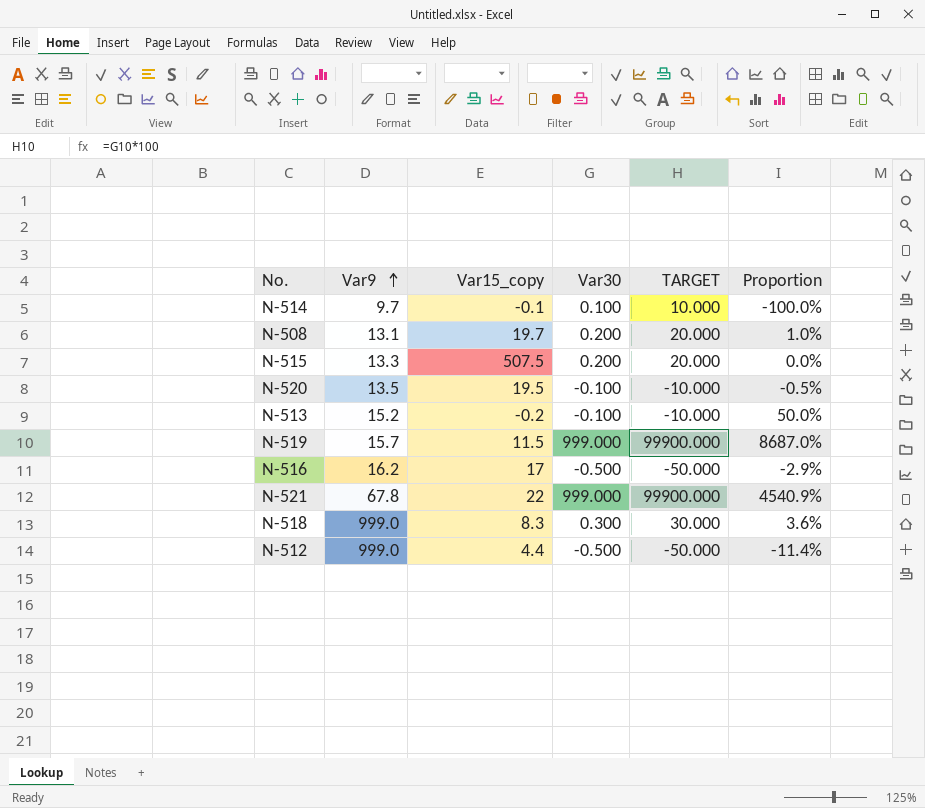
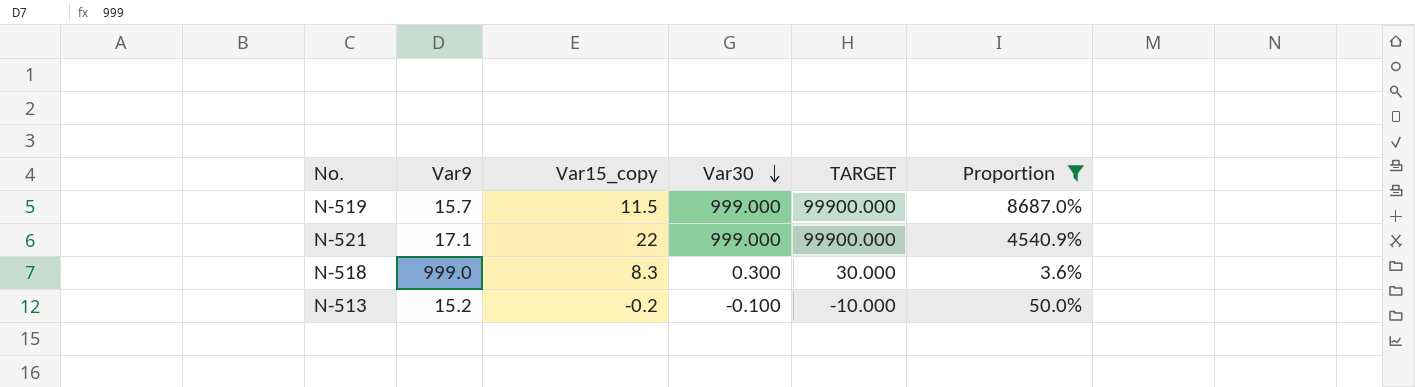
filter: none -> Proportion >= 3.6%
row order: Var9 ascending -> Var30 descending
N-521 | Var9: 67.8 -> 17.1

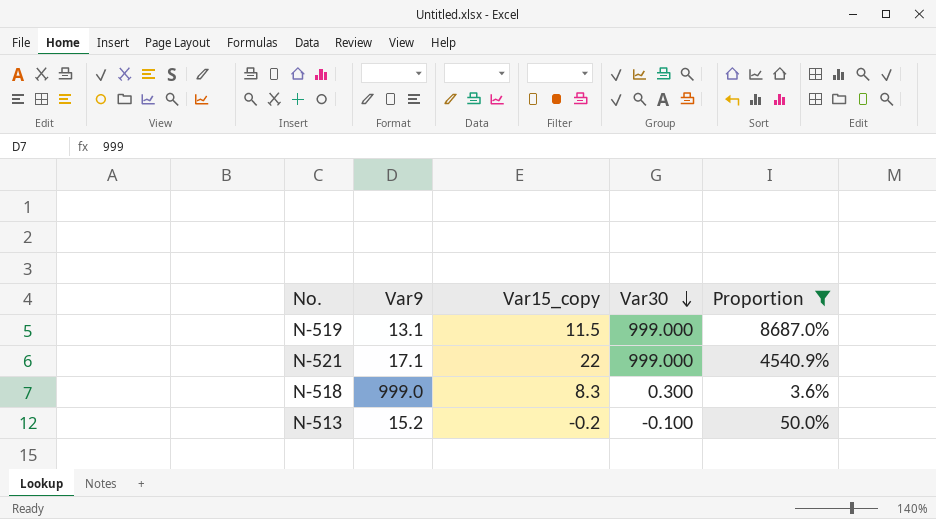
column TARGET | formula: [Var30] * 100 -> none
N-519 | Var9: 15.7 -> 13.1

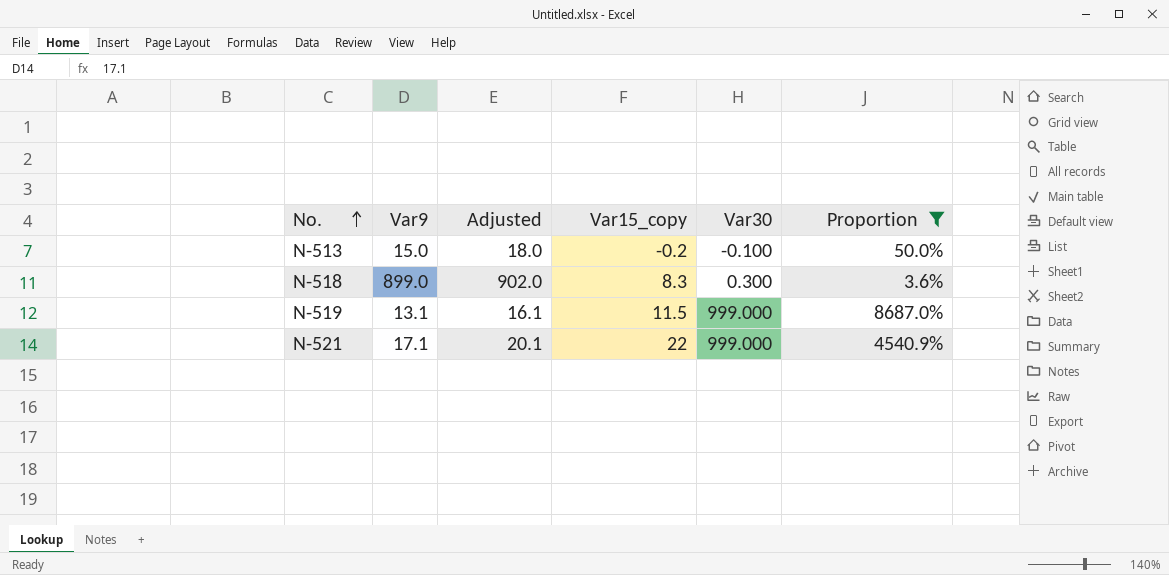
row order: Var30 descending -> No. ascending
column Adjusted | formula: none -> [Var9] + 3
N-513 | Var9: 15.2 -> 15.0
N-518 | Var9: 999.0 -> 899.0

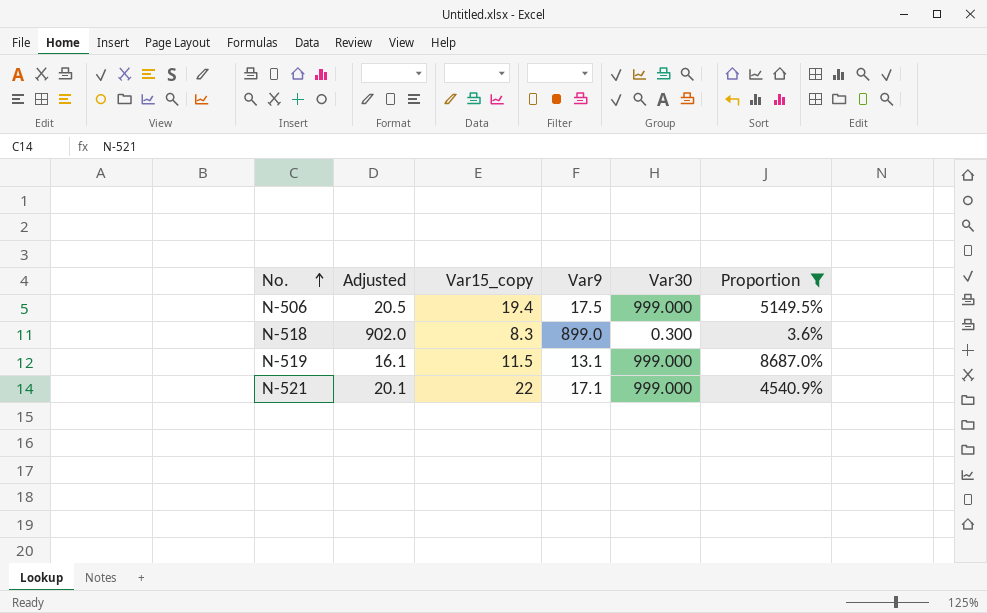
column Var9 | position: 2 -> 4
row N-513: 15.0 | 18.0 | -0.2 | -0.100 | 50.0% -> none
row N-506: none -> 20.5 | 19.4 | 17.5 | 999.000 | 5149.5%

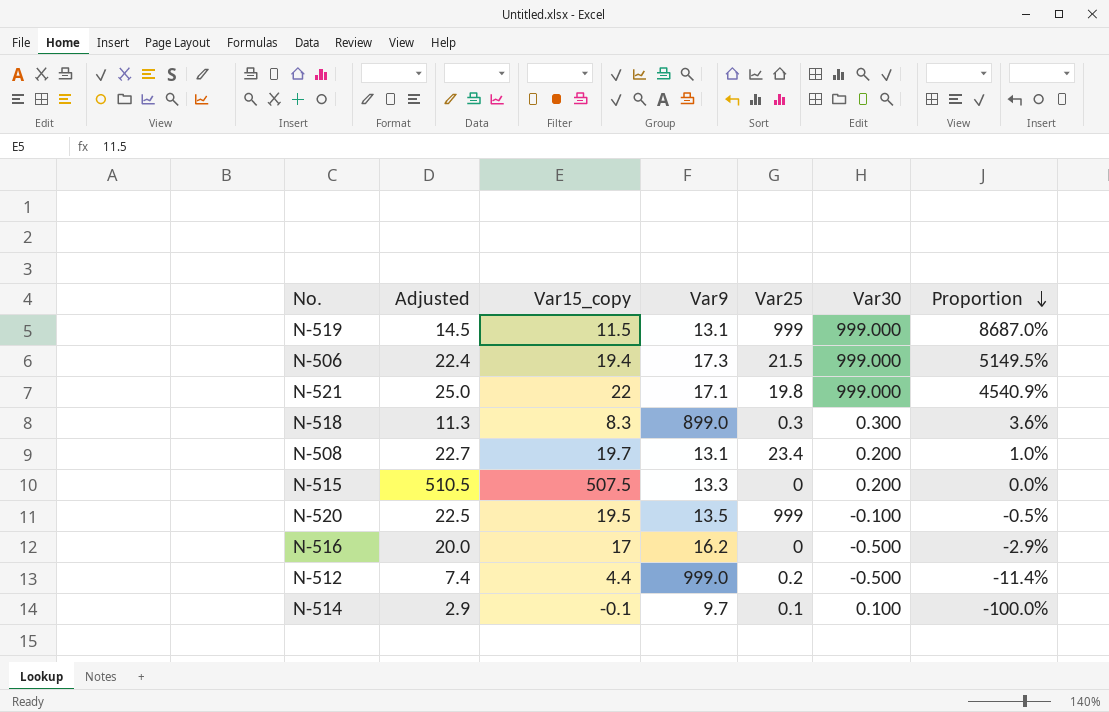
filter: Proportion >= 3.6% -> none
row order: No. ascending -> Proportion descending
column Adjusted | formula: [Var9] + 3 -> [Var15_copy] + 3
column Var25 | position: none -> 5
N-506 | Var9: 17.5 -> 17.3

